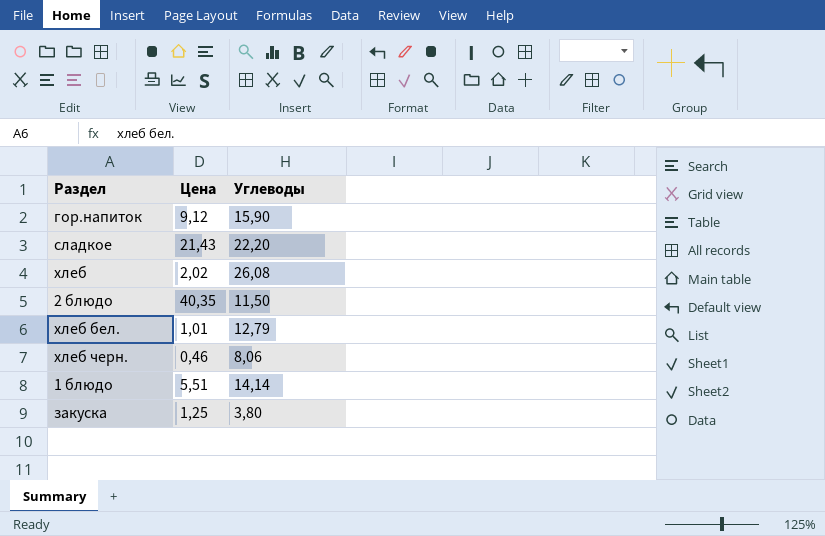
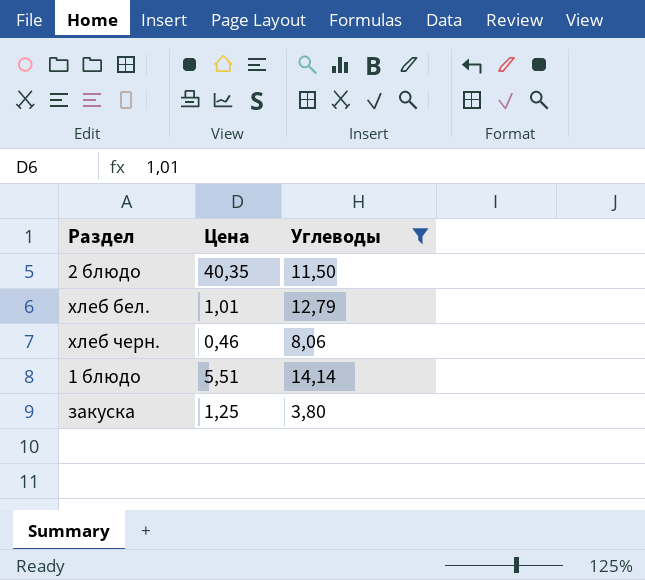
filter: none -> Углеводы <= 14,14

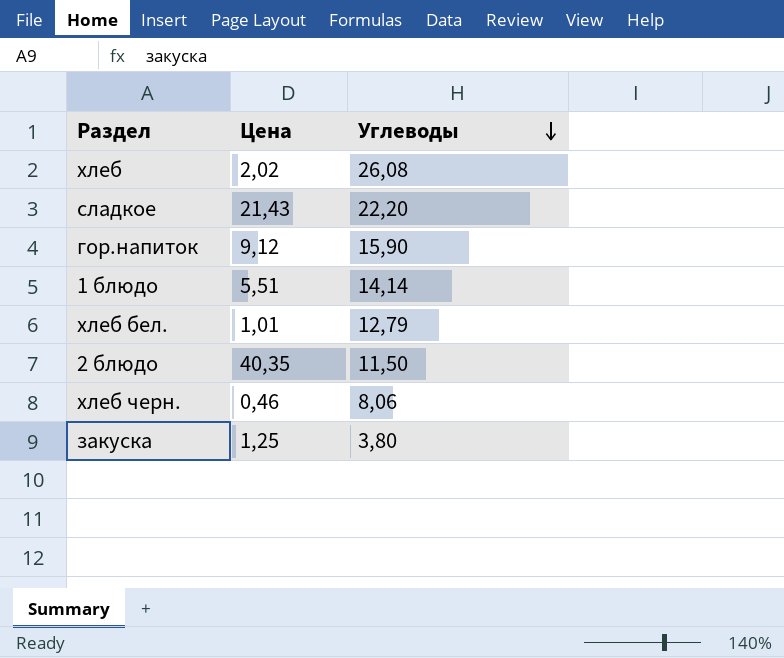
filter: Углеводы <= 14,14 -> none
row order: none -> Углеводы descending

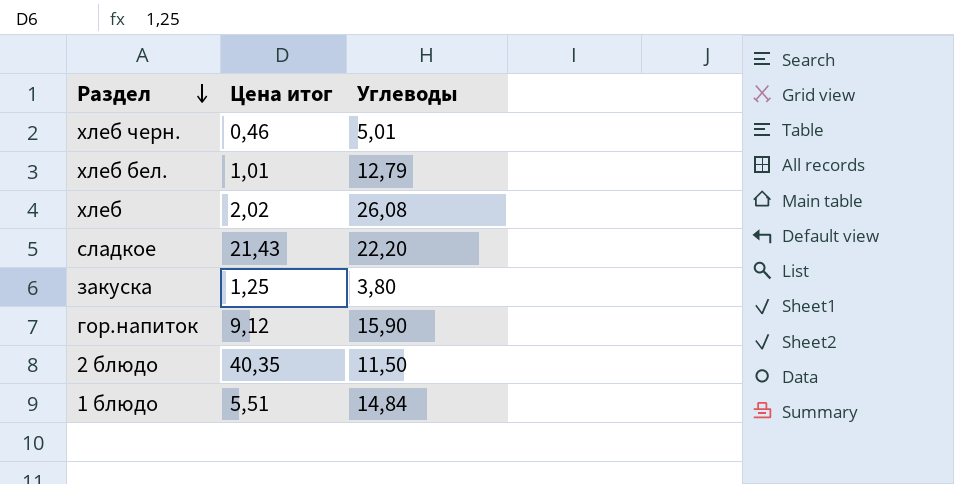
row order: Углеводы descending -> Раздел descending
column name: Цена -> Цена итог
хлеб черн. | Углеводы: 8,06 -> 5,01
1 блюдо | Углеводы: 14,14 -> 14,84

